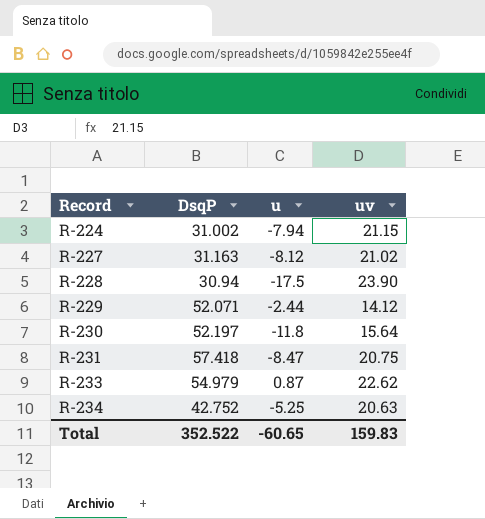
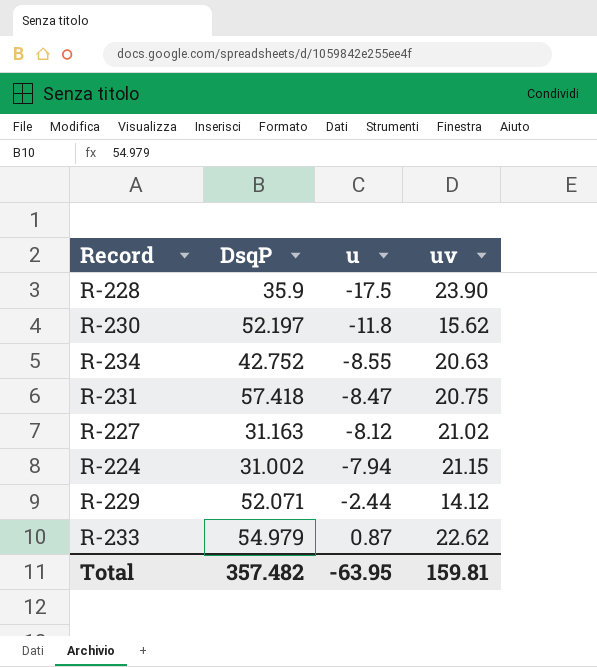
row order: Record ascending -> u ascending
R-228 | DsqP: 30.94 -> 35.9
R-230 | uv: 15.64 -> 15.62
R-234 | u: -5.25 -> -8.55
Total | DsqP: 352.522 -> 357.482
Total | u: -60.65 -> -63.95
Total | uv: 159.83 -> 159.81

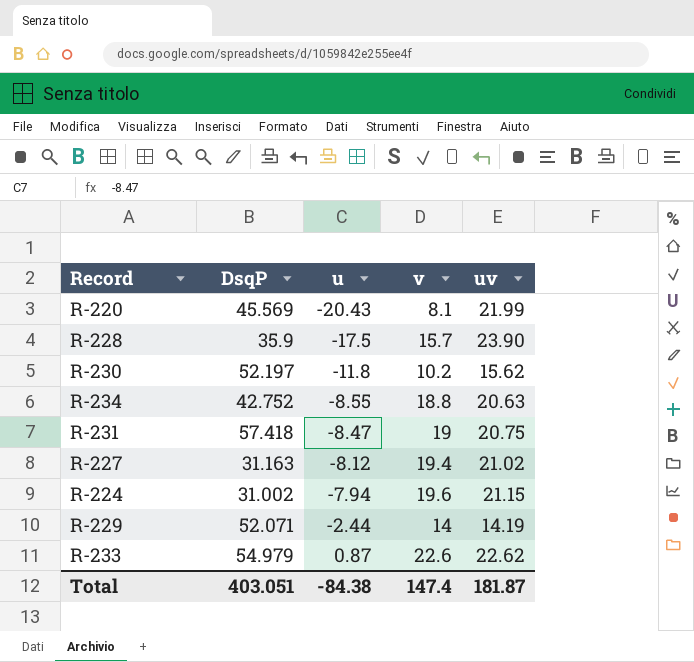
column v | position: none -> 4
row R-220: none -> 45.569 | -20.43 | 8.1 | 21.99
R-229 | uv: 14.12 -> 14.19
Total | DsqP: 357.482 -> 403.051
Total | u: -63.95 -> -84.38
Total | uv: 159.81 -> 181.87

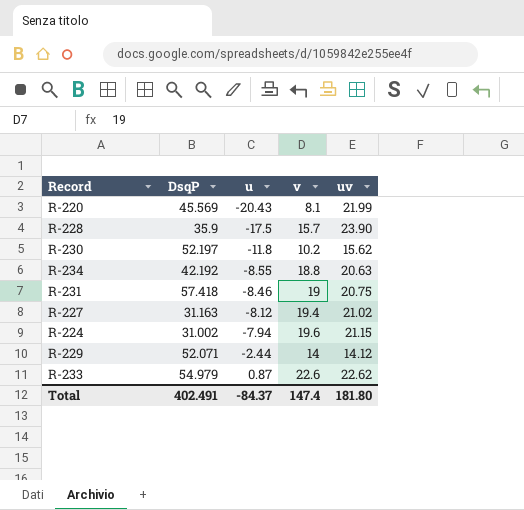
R-234 | DsqP: 42.752 -> 42.192
R-231 | u: -8.47 -> -8.46
R-229 | uv: 14.19 -> 14.12
Total | DsqP: 403.051 -> 402.491
Total | u: -84.38 -> -84.37
Total | uv: 181.87 -> 181.80

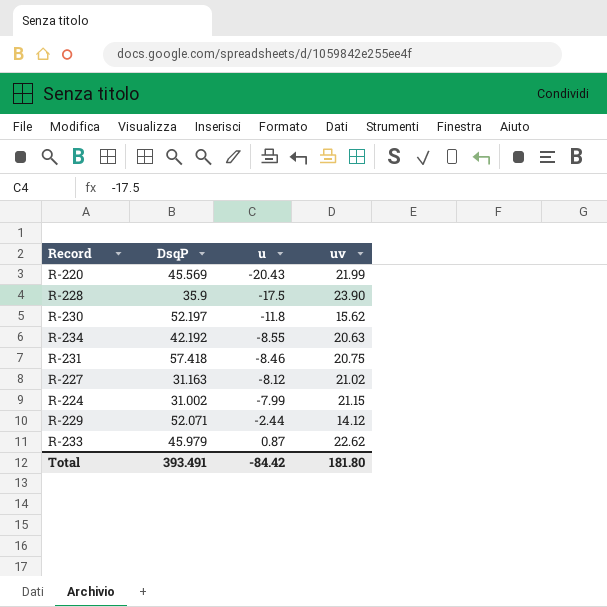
column v | position: 4 -> none
R-224 | u: -7.94 -> -7.99
R-233 | DsqP: 54.979 -> 45.979
Total | DsqP: 402.491 -> 393.491
Total | u: -84.37 -> -84.42

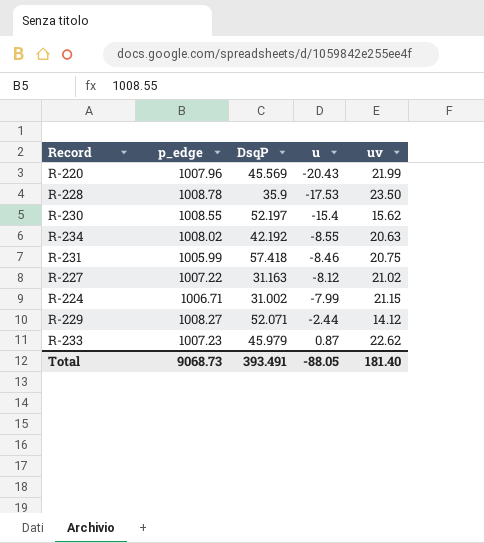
column p_edge | position: none -> 2
R-228 | u: -17.5 -> -17.53
R-228 | uv: 23.90 -> 23.50
R-230 | u: -11.8 -> -15.4
Total | u: -84.42 -> -88.05
Total | uv: 181.80 -> 181.40

